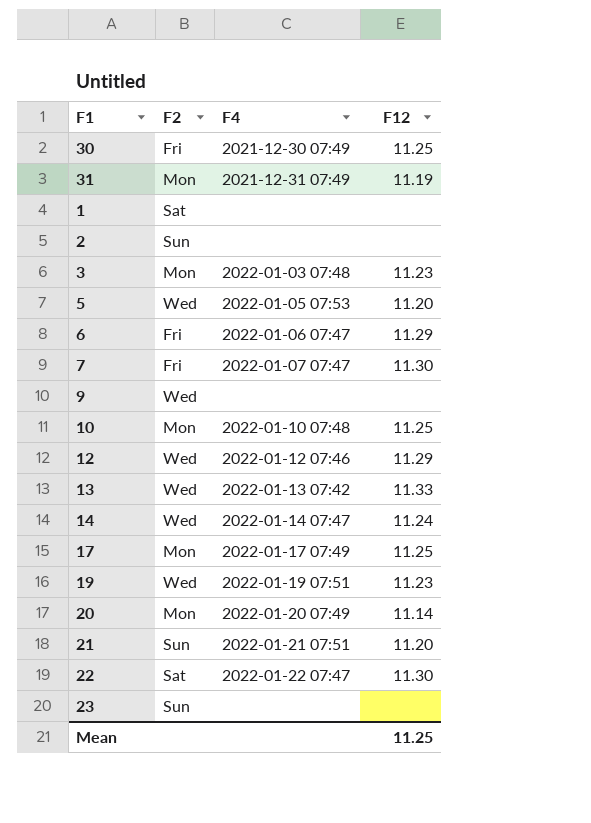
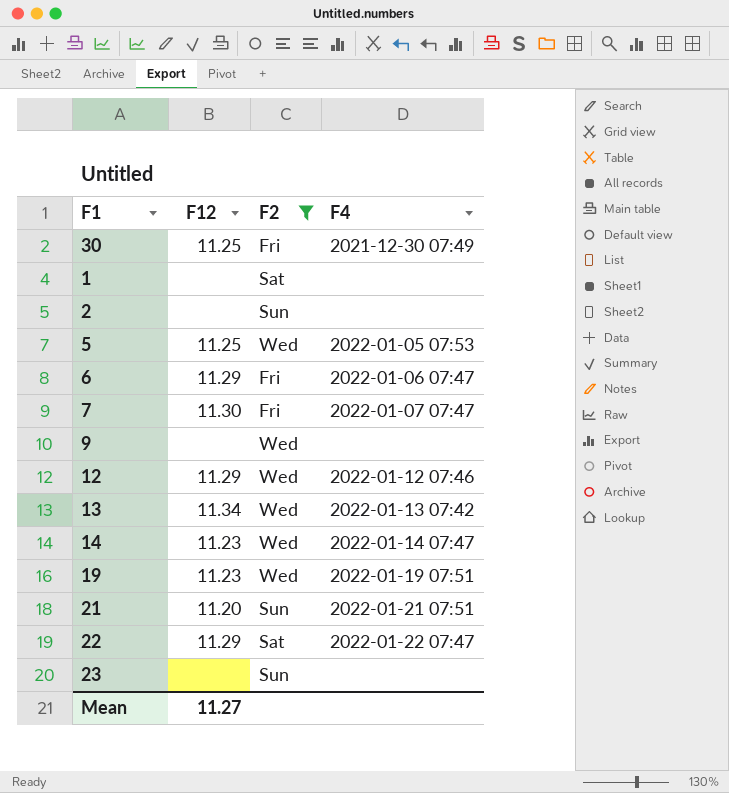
filter: none -> F2 != Mon
column F12 | position: 4 -> 2
5 | F12: 11.20 -> 11.25
13 | F12: 11.33 -> 11.34
14 | F12: 11.24 -> 11.23
22 | F12: 11.30 -> 11.29
Mean | F12: 11.25 -> 11.27

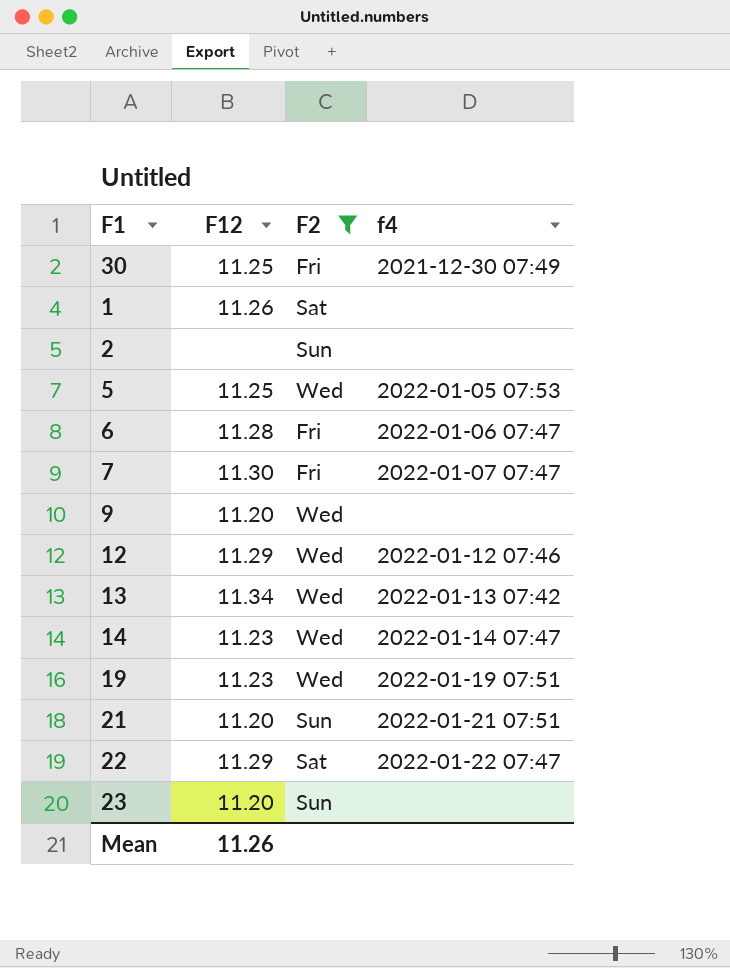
column name: F4 -> f4
1 | F12: none -> 11.26
6 | F12: 11.29 -> 11.28
9 | F12: none -> 11.20
23 | F12: none -> 11.20
Mean | F12: 11.27 -> 11.26

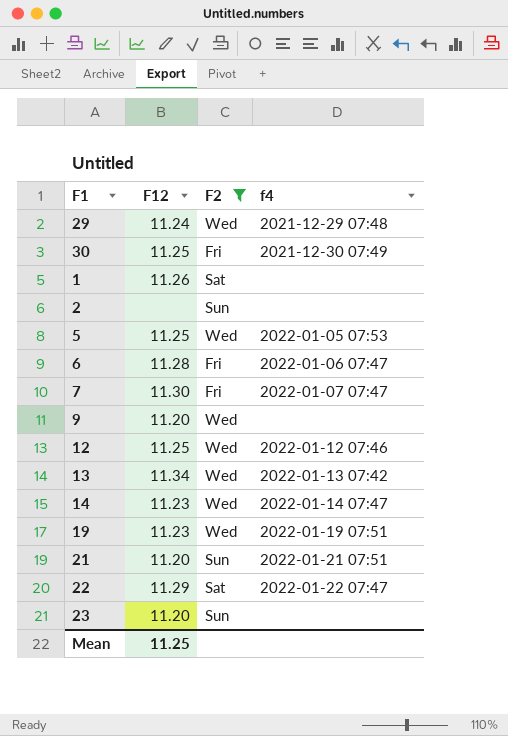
row 29: none -> 11.24 | Wed | 2021-12-29 07:48
12 | F12: 11.29 -> 11.25
Mean | F12: 11.26 -> 11.25

